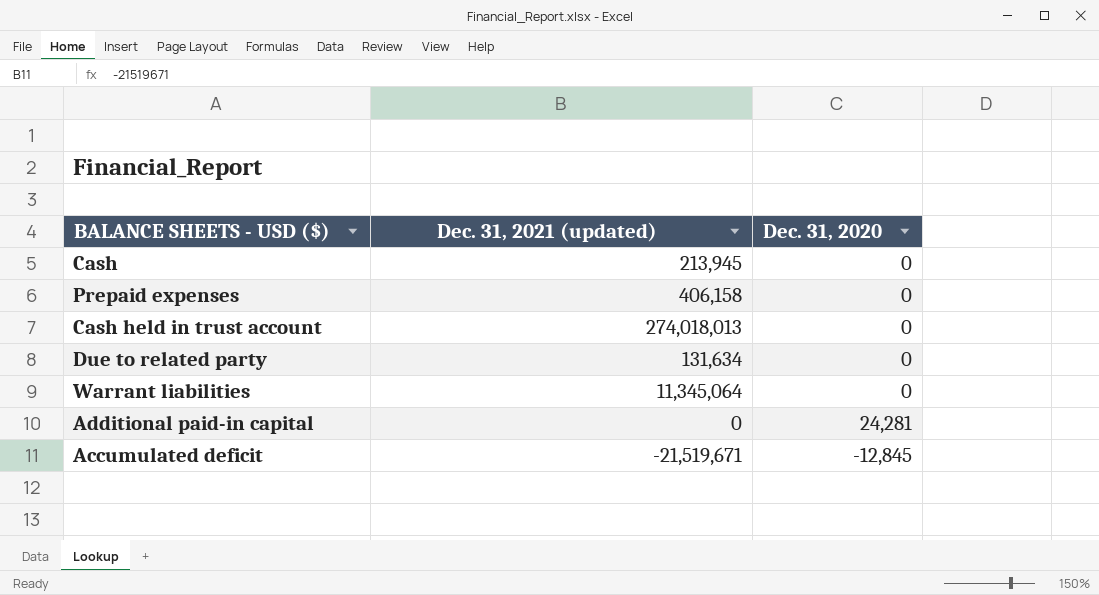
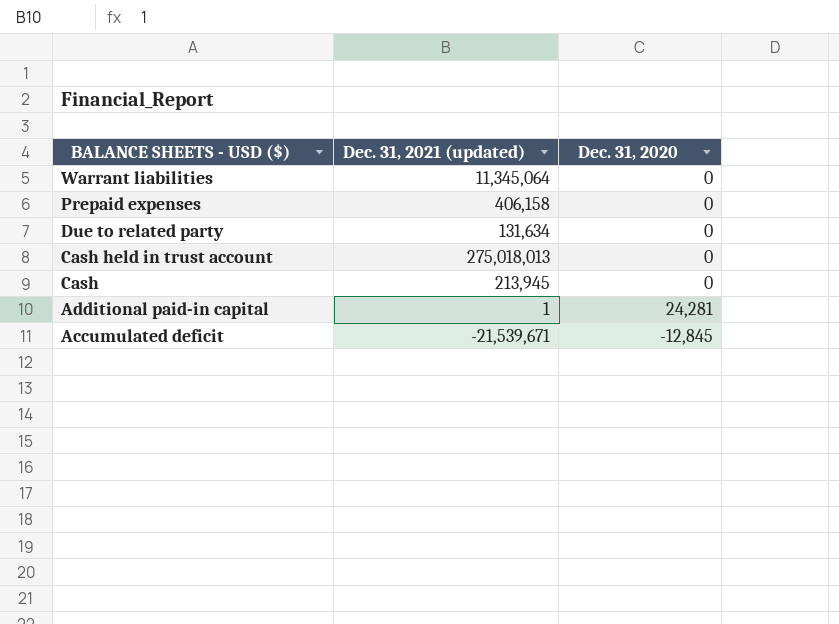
row order: none -> BALANCE SHEETS - USD ($) descending
Cash held in trust account | Dec. 31, 2021 (updated): 274,018,013 -> 275,018,013
Additional paid-in capital | Dec. 31, 2021 (updated): 0 -> 1
Accumulated deficit | Dec. 31, 2021 (updated): -21,519,671 -> -21,539,671

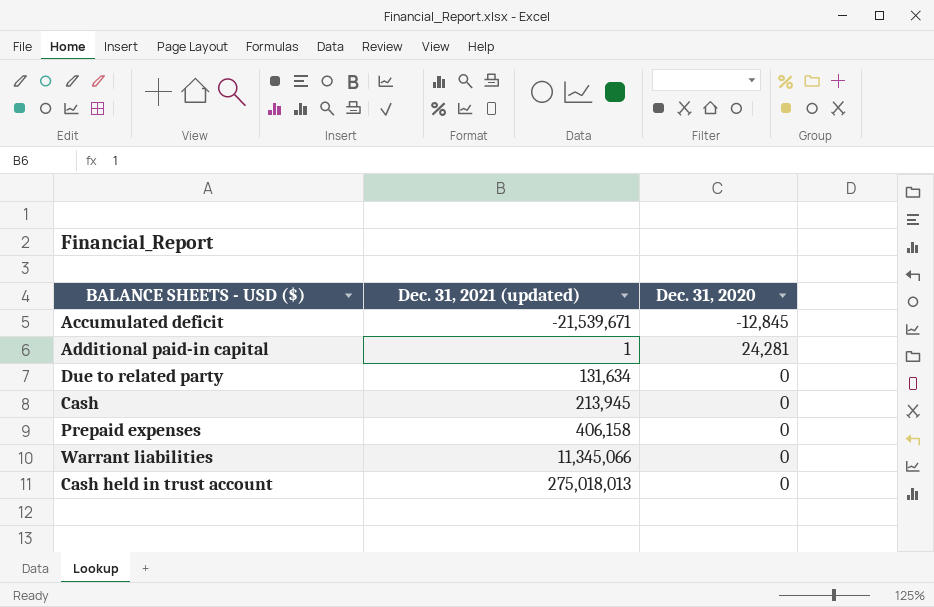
row order: BALANCE SHEETS - USD ($) descending -> Dec. 31, 2021 (updated) ascending
Warrant liabilities | Dec. 31, 2021 (updated): 11,345,064 -> 11,345,066

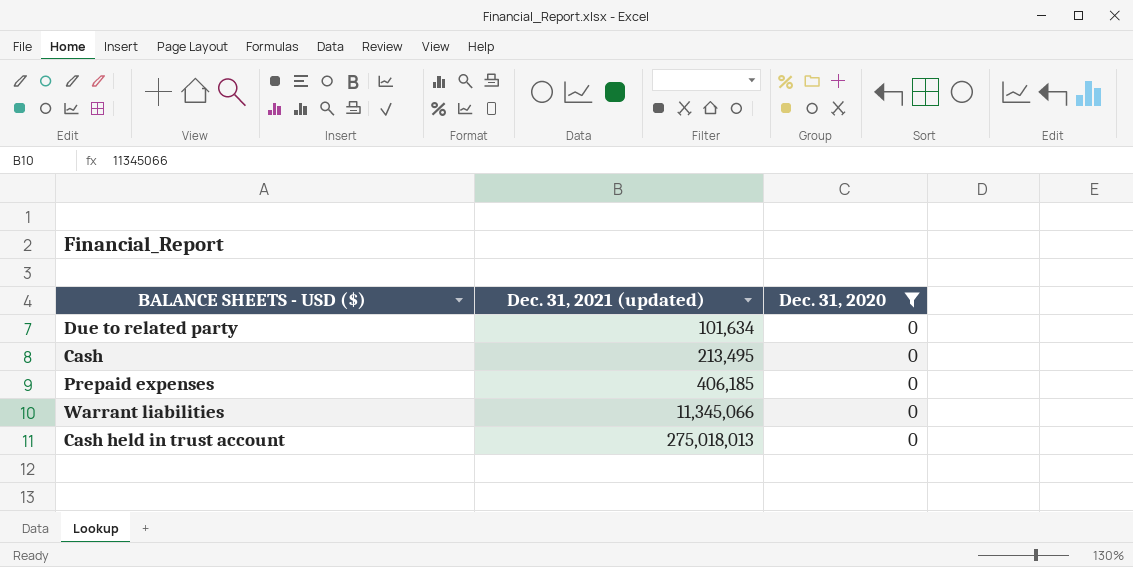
filter: none -> Dec. 31, 2020 = 0
Due to related party | Dec. 31, 2021 (updated): 131,634 -> 101,634
Cash | Dec. 31, 2021 (updated): 213,945 -> 213,495
Prepaid expenses | Dec. 31, 2021 (updated): 406,158 -> 406,185

